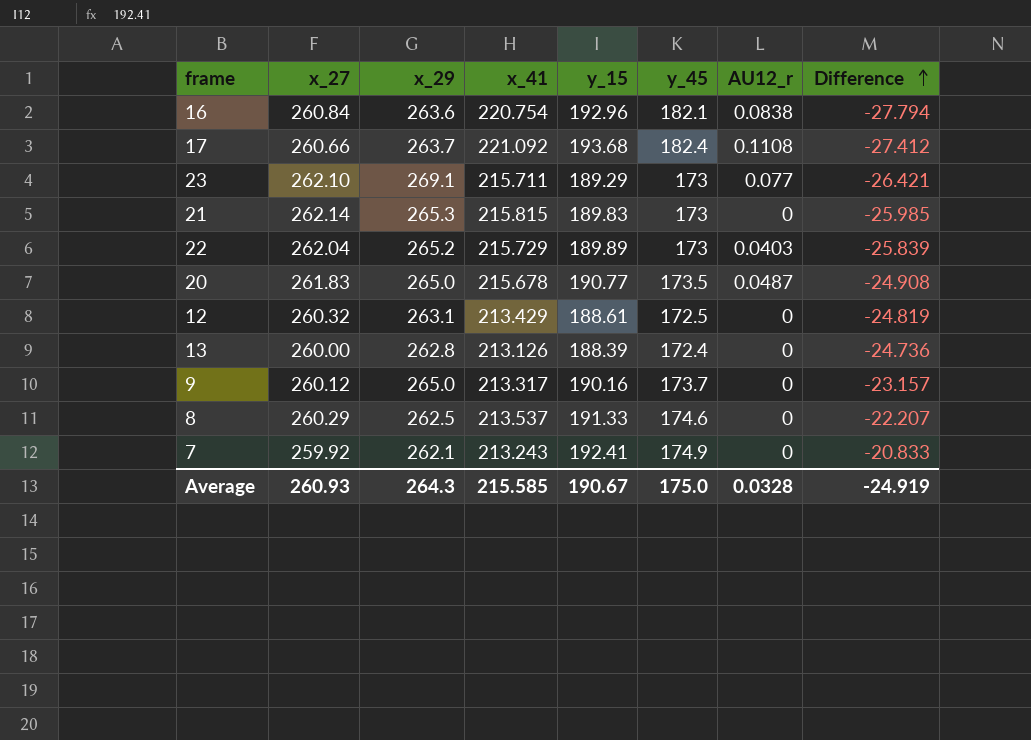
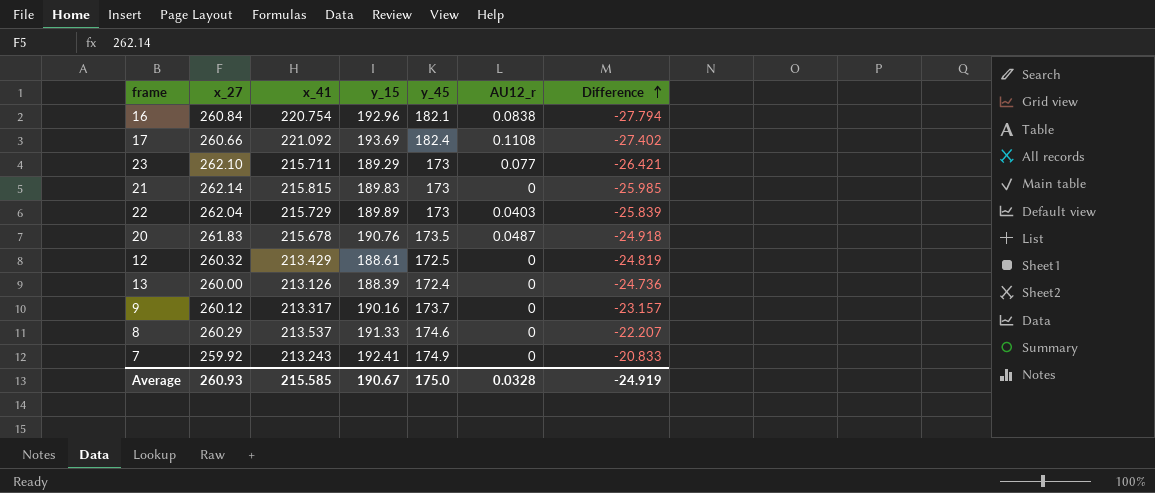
column x_29 | position: 3 -> none
17 | y_15: 193.68 -> 193.69
17 | Difference: -27.412 -> -27.402
20 | y_15: 190.77 -> 190.76
20 | Difference: -24.908 -> -24.918

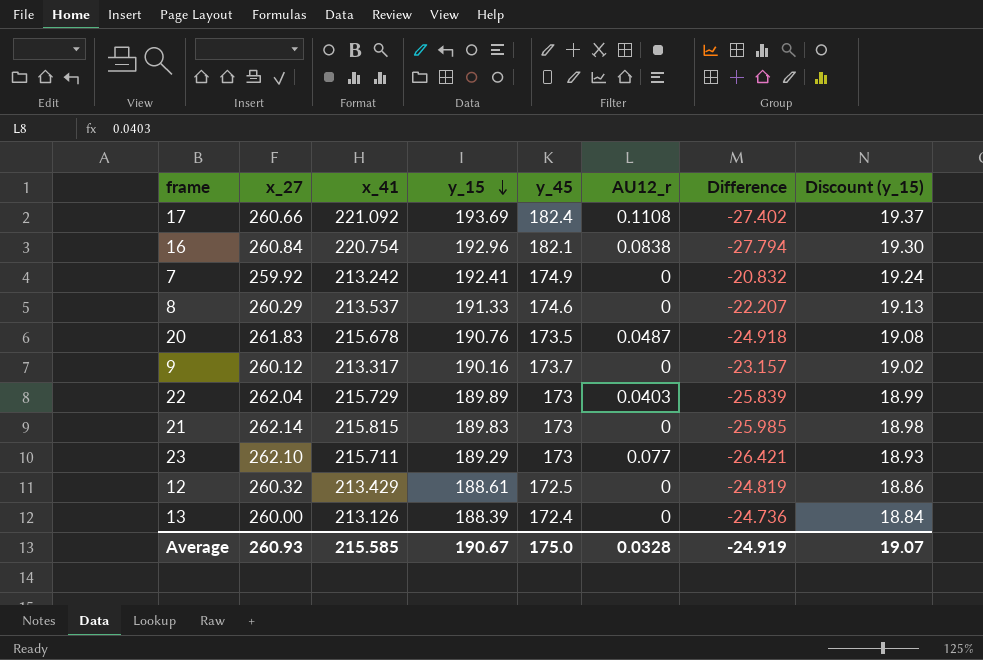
row order: Difference ascending -> y_15 descending
column Discount (y_15) | formula: none -> [y_15] * 0.1
7 | x_41: 213.243 -> 213.242
7 | Difference: -20.833 -> -20.832

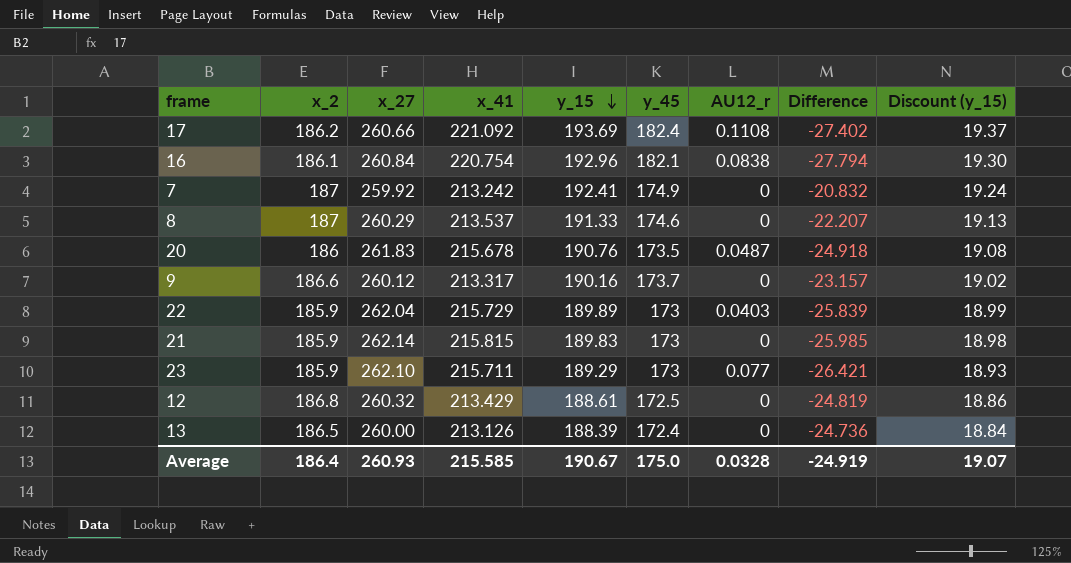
column x_2 | position: none -> 2

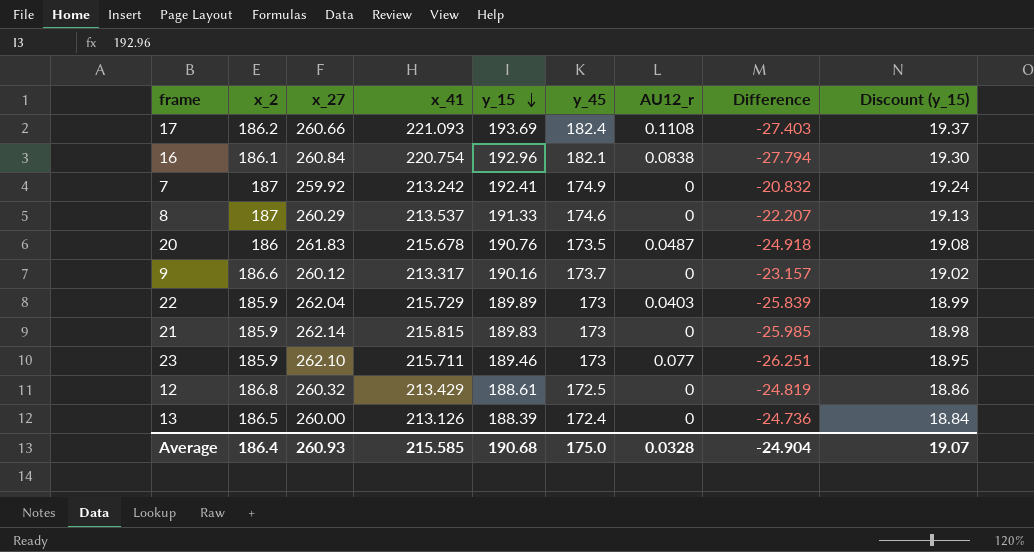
17 | x_41: 221.092 -> 221.093
17 | Difference: -27.402 -> -27.403
23 | y_15: 189.29 -> 189.46
23 | Difference: -26.421 -> -26.251
23 | Discount (y_15): 18.93 -> 18.95
Average | y_15: 190.67 -> 190.68
Average | Difference: -24.919 -> -24.904

